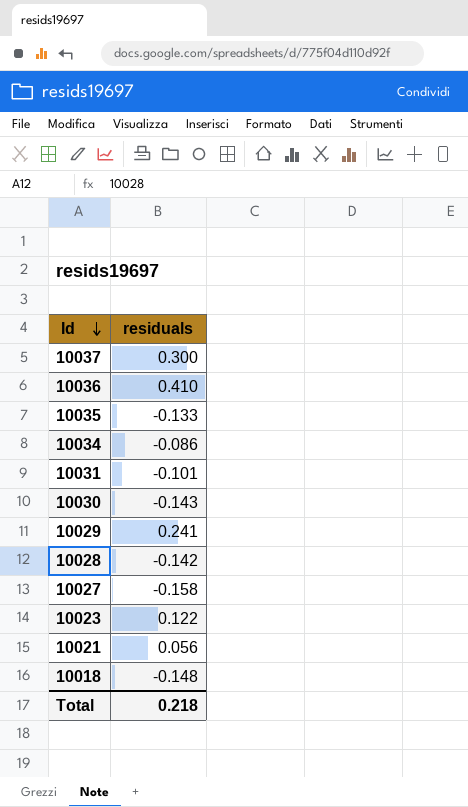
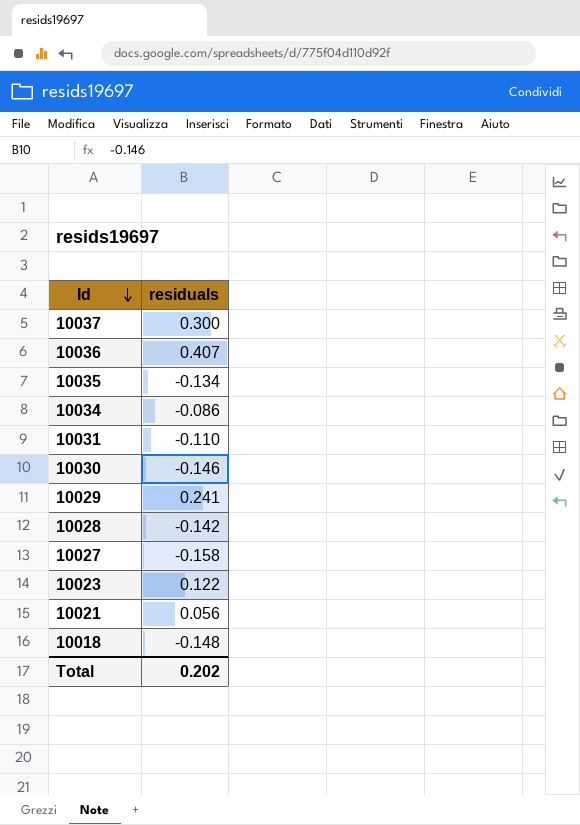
10036 | residuals: 0.410 -> 0.407
10035 | residuals: -0.133 -> -0.134
10031 | residuals: -0.101 -> -0.110
10030 | residuals: -0.143 -> -0.146
Total | residuals: 0.218 -> 0.202

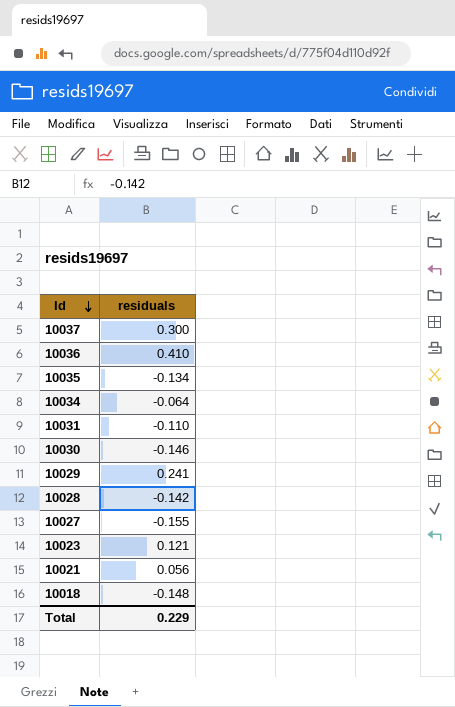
10036 | residuals: 0.407 -> 0.410
10034 | residuals: -0.086 -> -0.064
10027 | residuals: -0.158 -> -0.155
10023 | residuals: 0.122 -> 0.121
Total | residuals: 0.202 -> 0.229

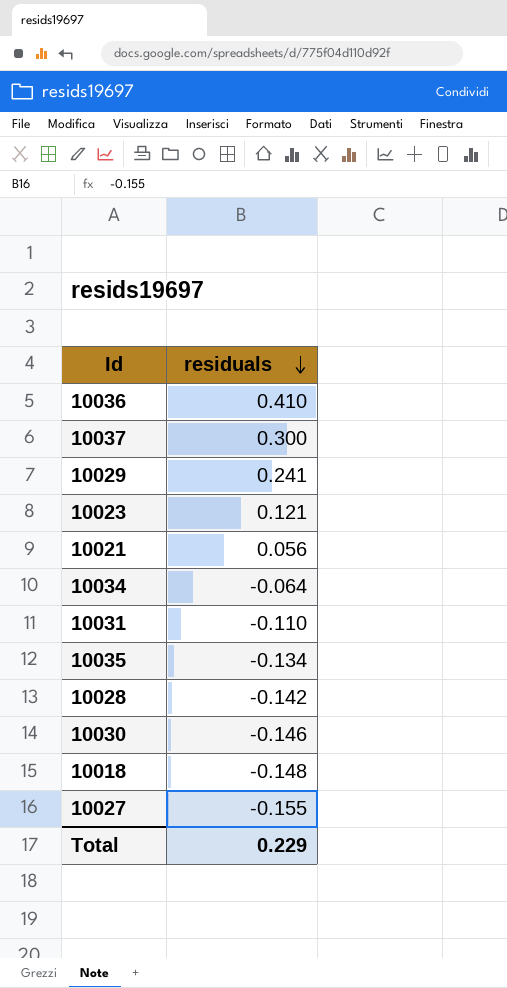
row order: Id descending -> residuals descending

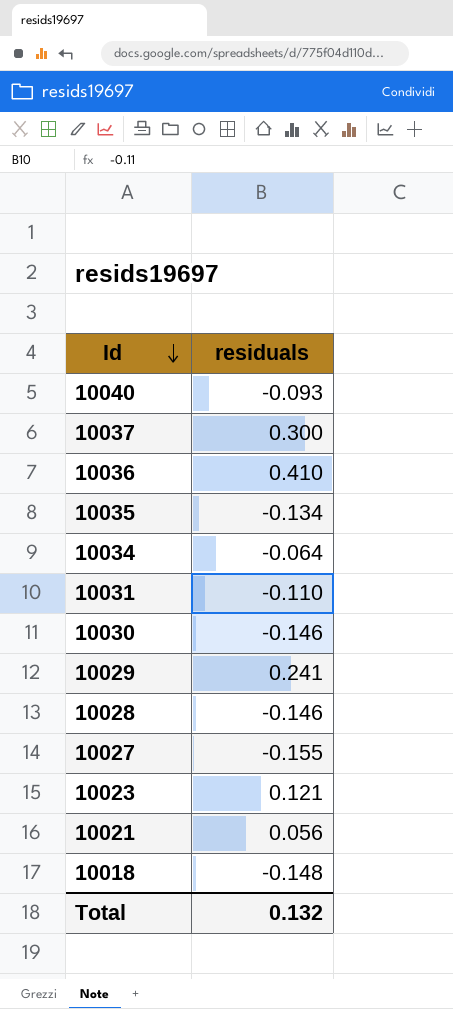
row order: residuals descending -> Id descending
row 10040: none -> -0.093
10028 | residuals: -0.142 -> -0.146
Total | residuals: 0.229 -> 0.132

